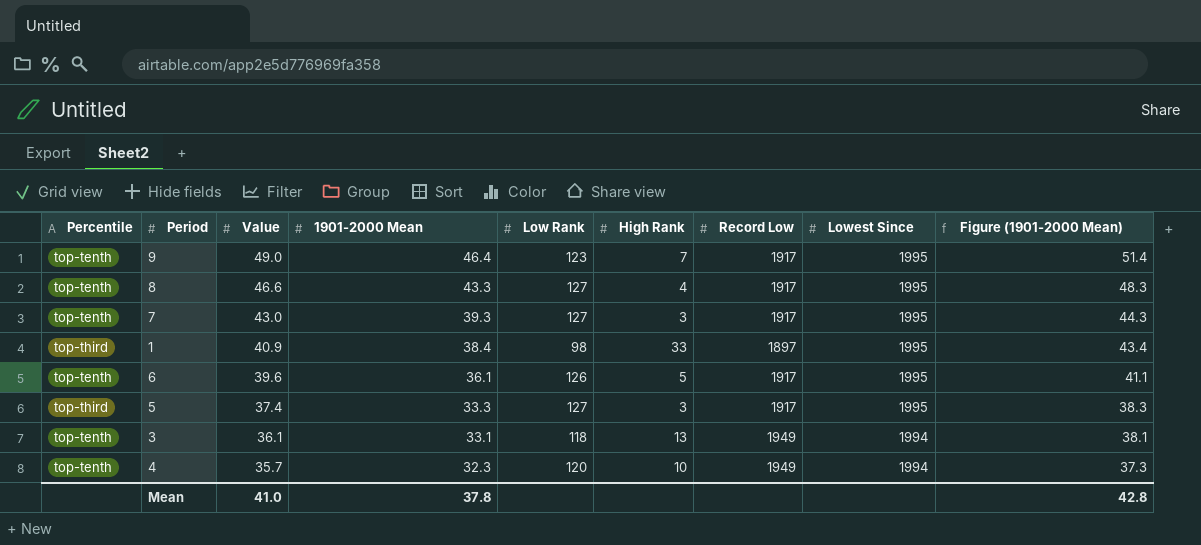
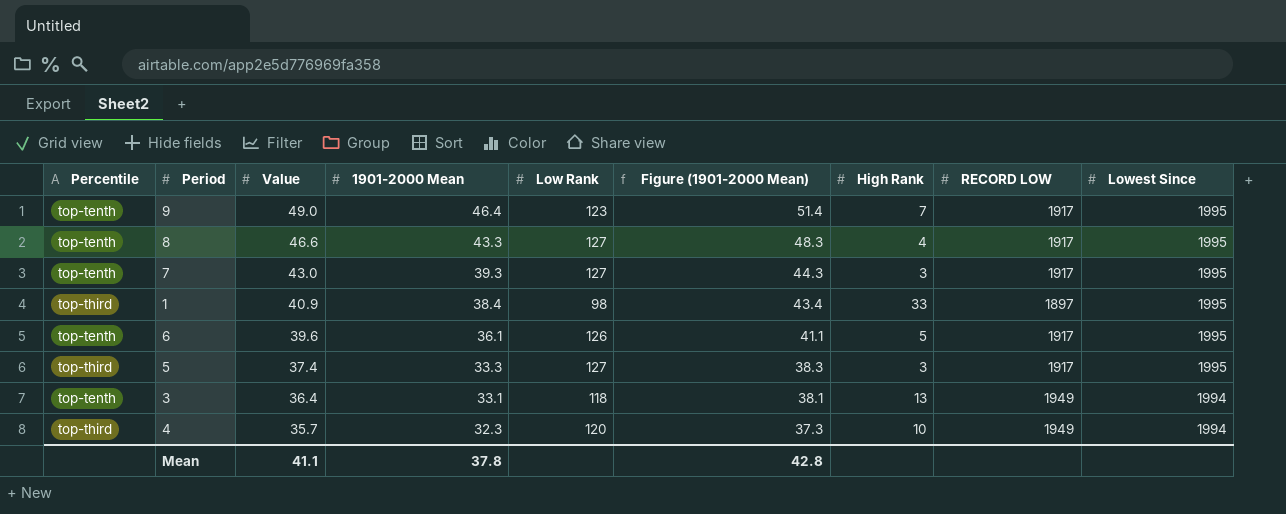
column Figure (1901-2000 Mean) | position: 9 -> 6
column name: Record Low -> RECORD LOW
3 | Value: 36.1 -> 36.4
4 | Percentile: top-tenth -> top-third
Mean | Value: 41.0 -> 41.1

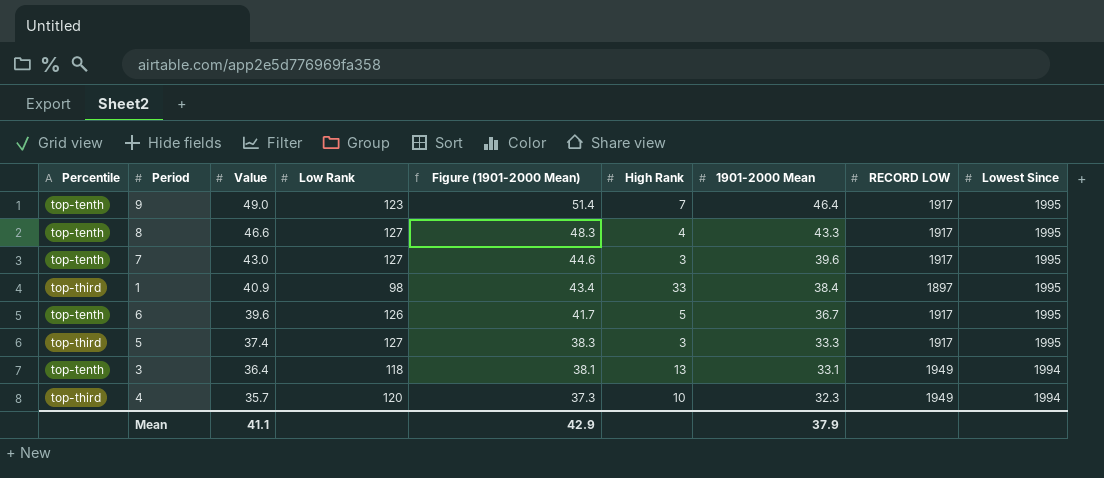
column 1901-2000 Mean | position: 4 -> 7
7 | Figure (1901-2000 Mean): 44.3 -> 44.6
7 | 1901-2000 Mean: 39.3 -> 39.6
6 | Figure (1901-2000 Mean): 41.1 -> 41.7
6 | 1901-2000 Mean: 36.1 -> 36.7
Mean | Figure (1901-2000 Mean): 42.8 -> 42.9
Mean | 1901-2000 Mean: 37.8 -> 37.9

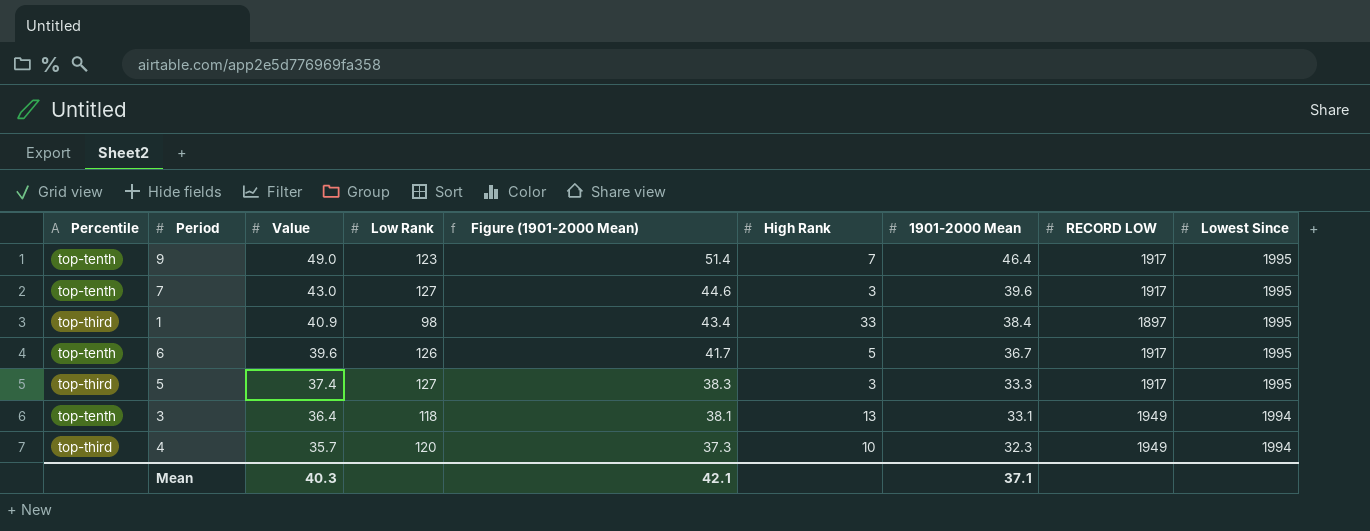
row 8: top-tenth | 46.6 | 127 | 48.3 | 4 | 43.3 | 1917 | 1995 -> none
Mean | Value: 41.1 -> 40.3
Mean | Figure (1901-2000 Mean): 42.9 -> 42.1
Mean | 1901-2000 Mean: 37.9 -> 37.1

